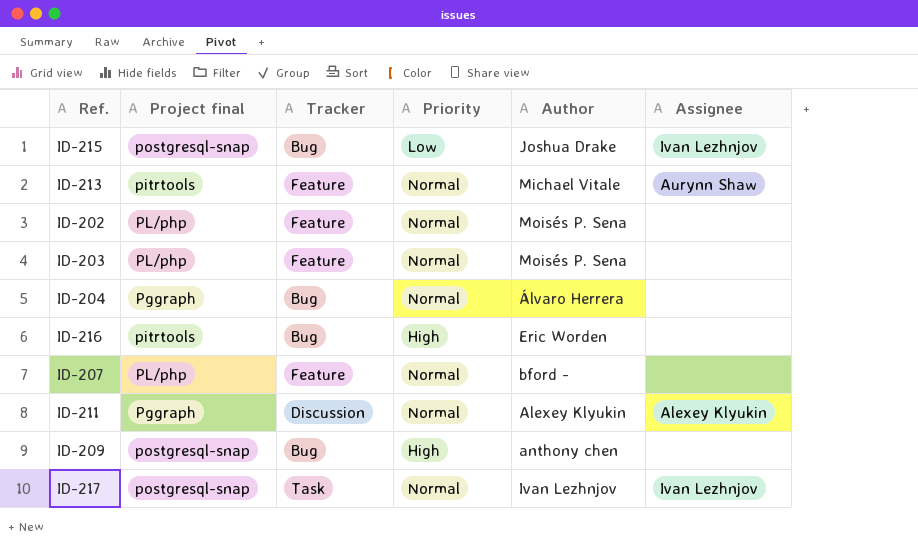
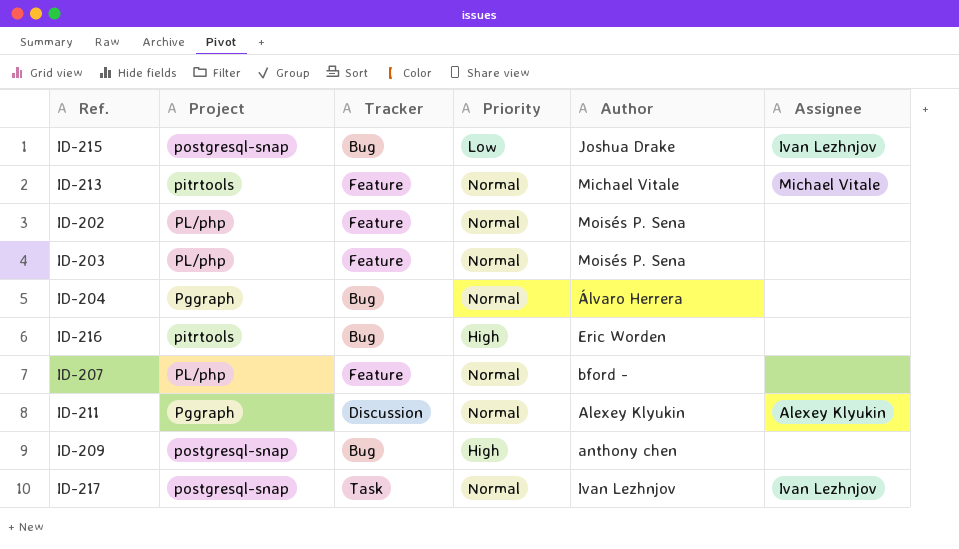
column name: Project final -> Project
ID-213 | Assignee: Aurynn Shaw -> Michael Vitale

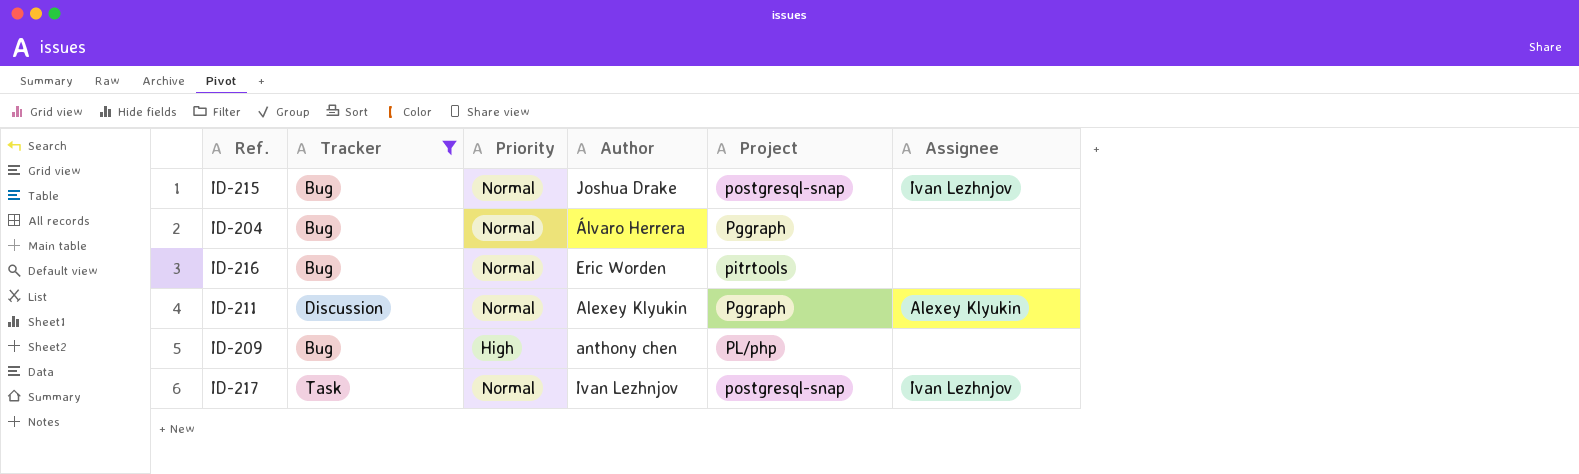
filter: none -> Tracker != Feature
column Project | position: 2 -> 5
ID-215 | Priority: Low -> Normal
ID-216 | Priority: High -> Normal
ID-209 | Project: postgresql-snap -> PL/php

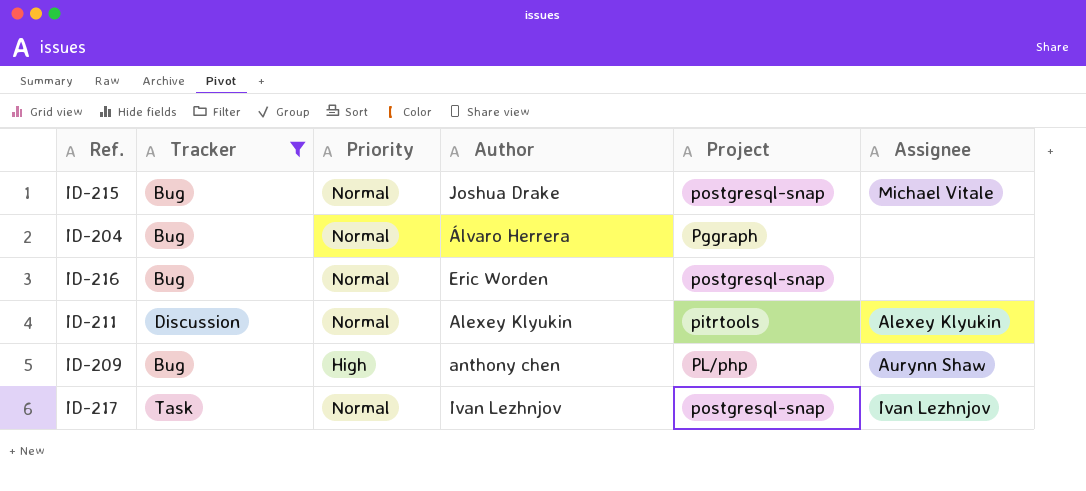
ID-215 | Assignee: Ivan Lezhnjov -> Michael Vitale
ID-216 | Project: pitrtools -> postgresql-snap
ID-211 | Project: Pggraph -> pitrtools
ID-209 | Assignee: none -> Aurynn Shaw

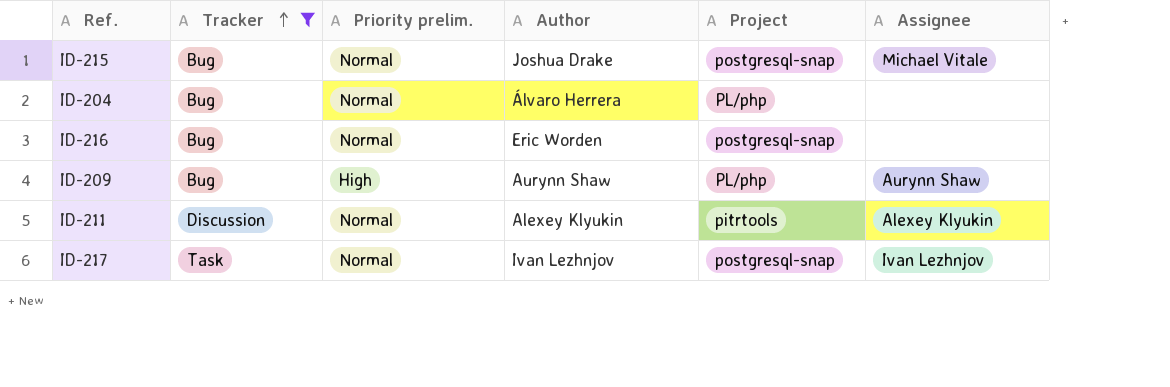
row order: none -> Tracker ascending
column name: Priority -> Priority prelim.
ID-204 | Project: Pggraph -> PL/php
ID-209 | Author: anthony chen -> Aurynn Shaw

